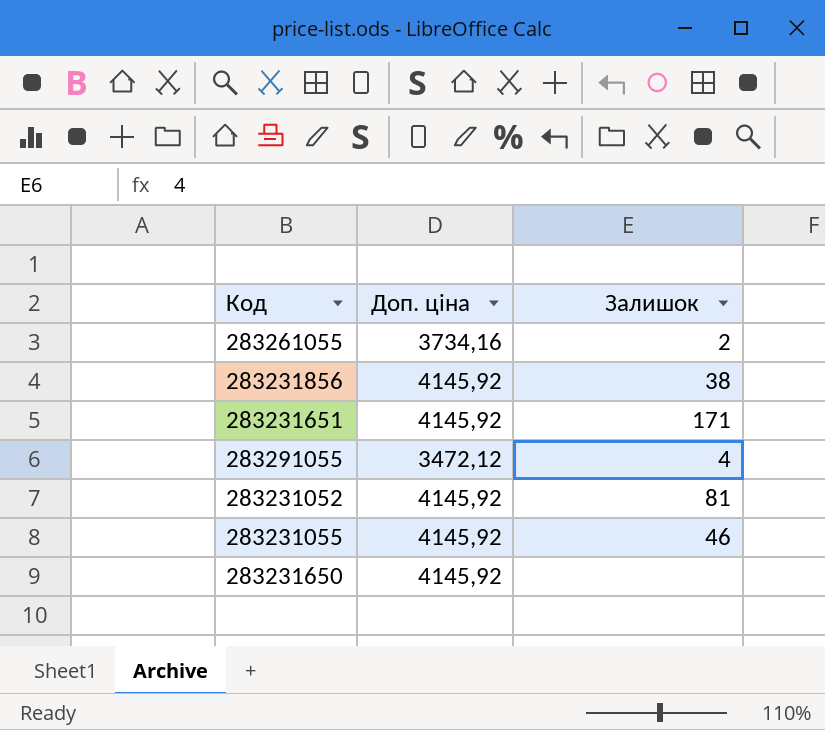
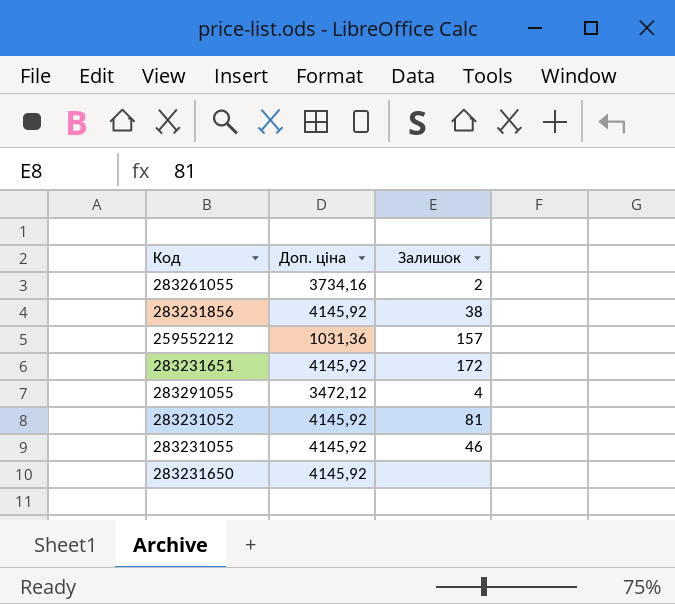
row 259552212: none -> 1031,36 | 157
283231651 | Залишок: 171 -> 172

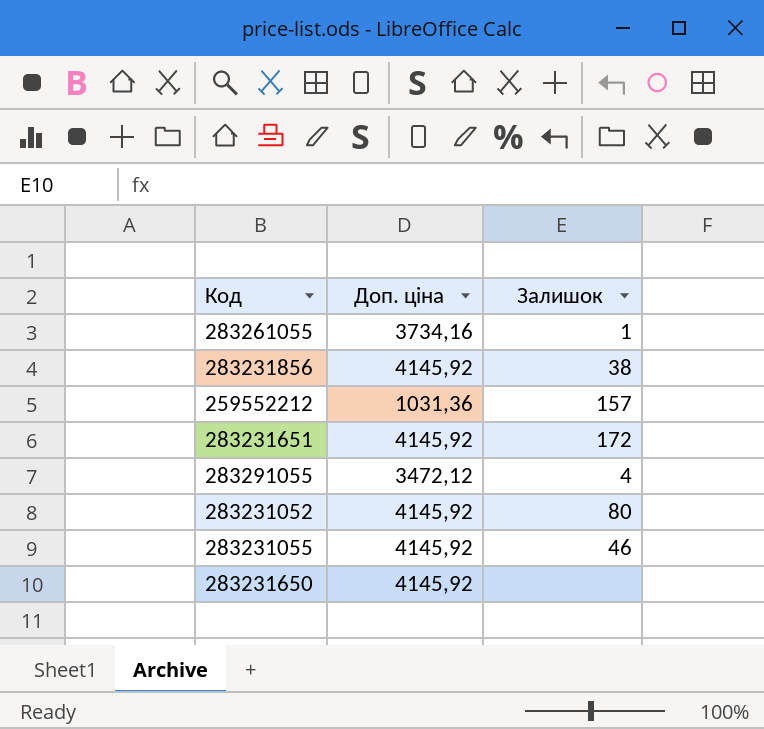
283261055 | Залишок: 2 -> 1
283231052 | Залишок: 81 -> 80

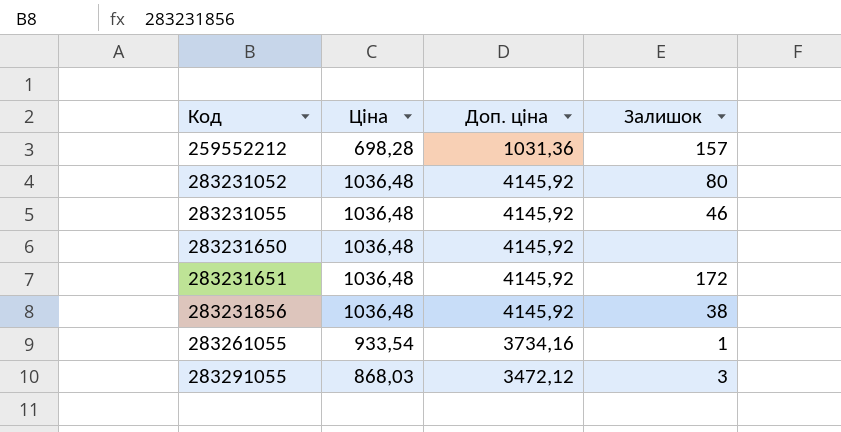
row order: none -> Код ascending
column Ціна | position: none -> 2
283291055 | Залишок: 4 -> 3

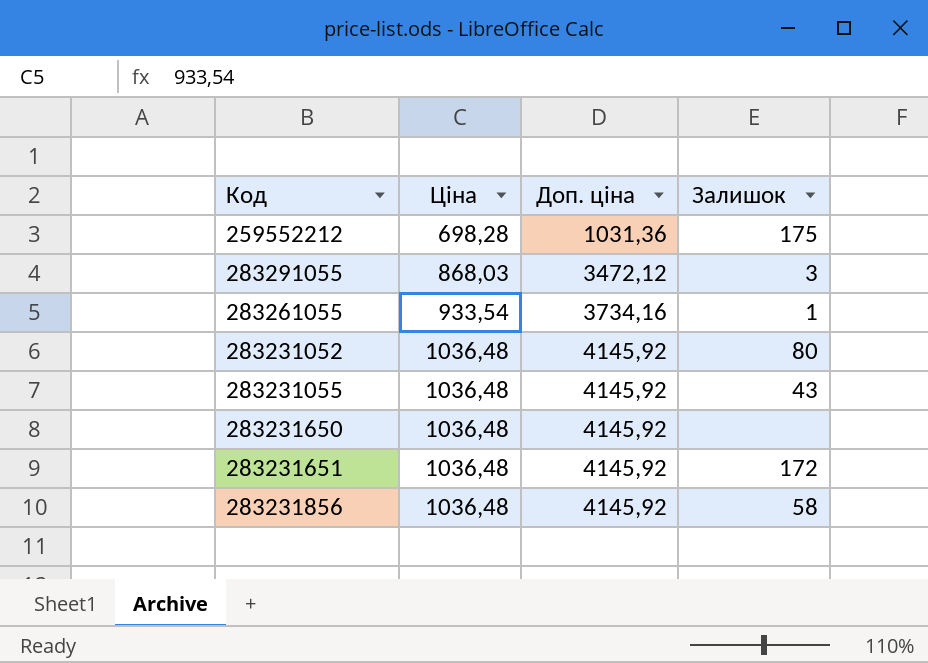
row order: Код ascending -> Ціна ascending
259552212 | Залишок: 157 -> 175
283231055 | Залишок: 46 -> 43
283231856 | Залишок: 38 -> 58

